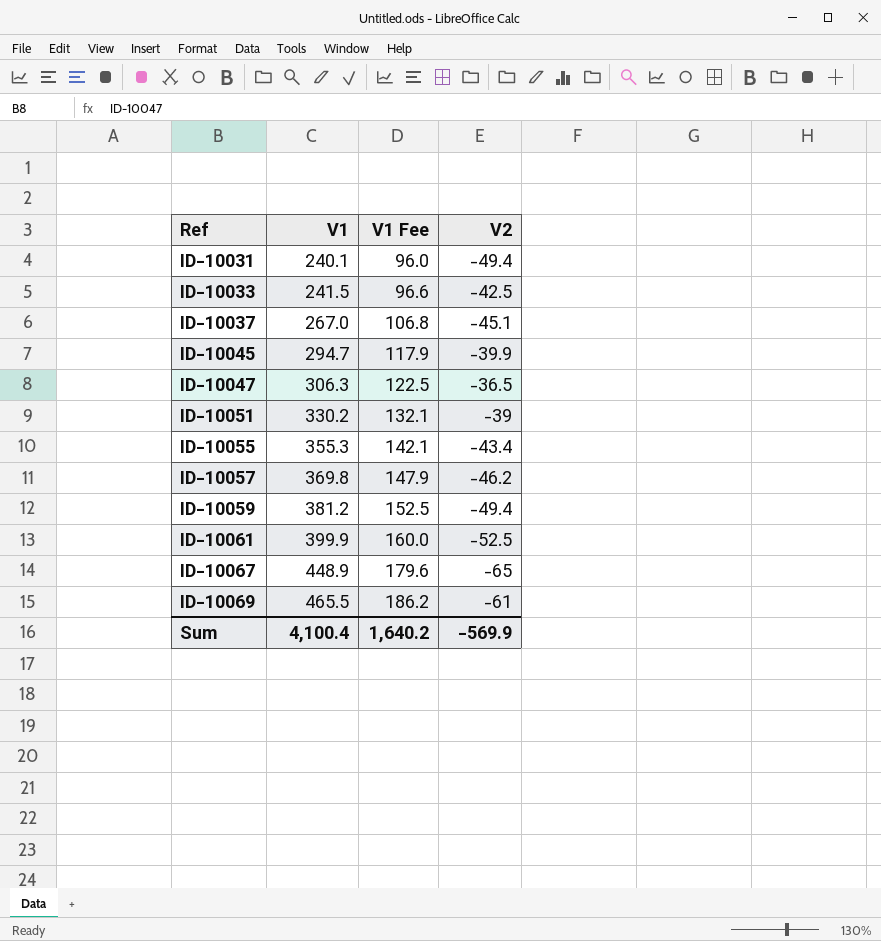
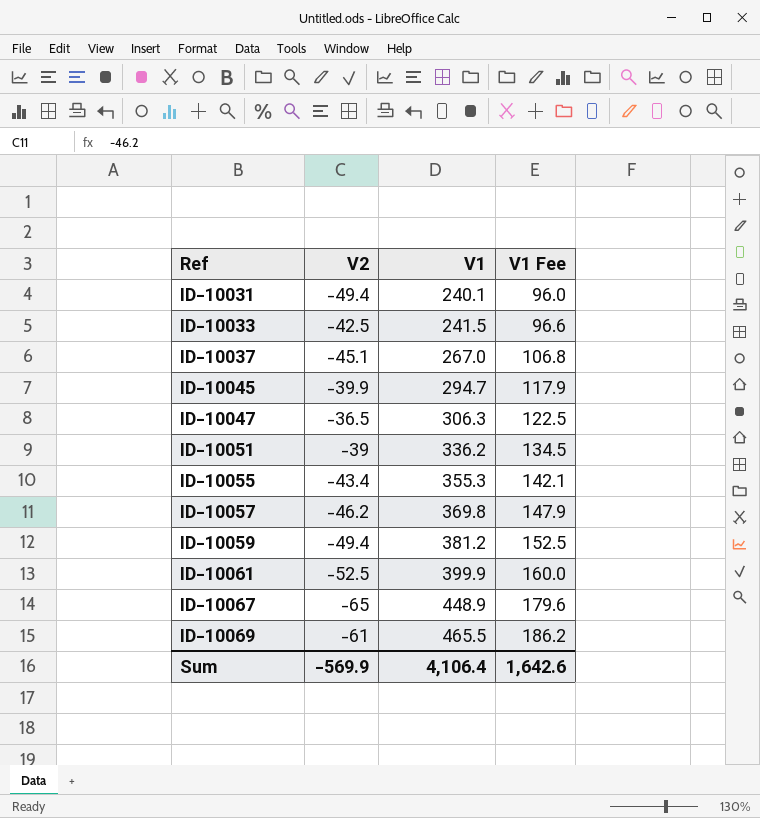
column V2 | position: 4 -> 2
ID-10051 | V1: 330.2 -> 336.2
ID-10051 | V1 Fee: 132.1 -> 134.5
Sum | V1: 4,100.4 -> 4,106.4
Sum | V1 Fee: 1,640.2 -> 1,642.6

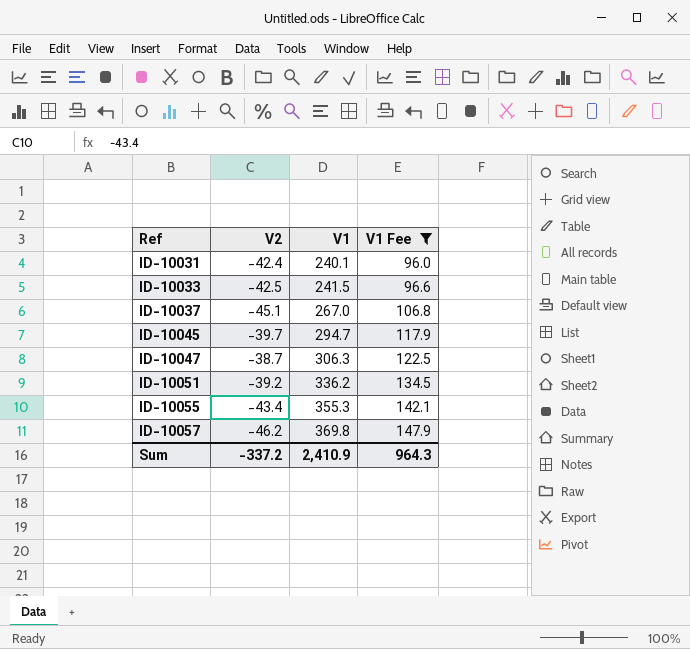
filter: none -> V1 Fee <= 147.9
ID-10031 | V2: -49.4 -> -42.4
ID-10045 | V2: -39.9 -> -39.7
ID-10047 | V2: -36.5 -> -38.7
ID-10051 | V2: -39 -> -39.2
Sum | V2: -569.9 -> -337.2
Sum | V1: 4,106.4 -> 2,410.9
Sum | V1 Fee: 1,642.6 -> 964.3

